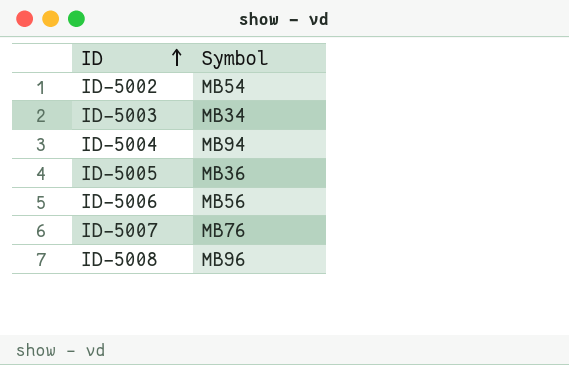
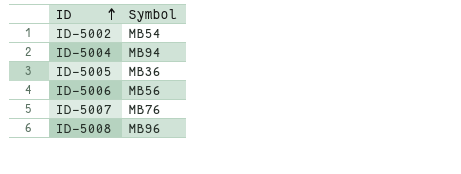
row ID-5003: MB34 -> none

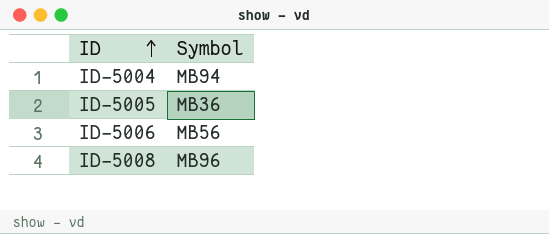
row ID-5002: MB54 -> none
row ID-5007: MB76 -> none

